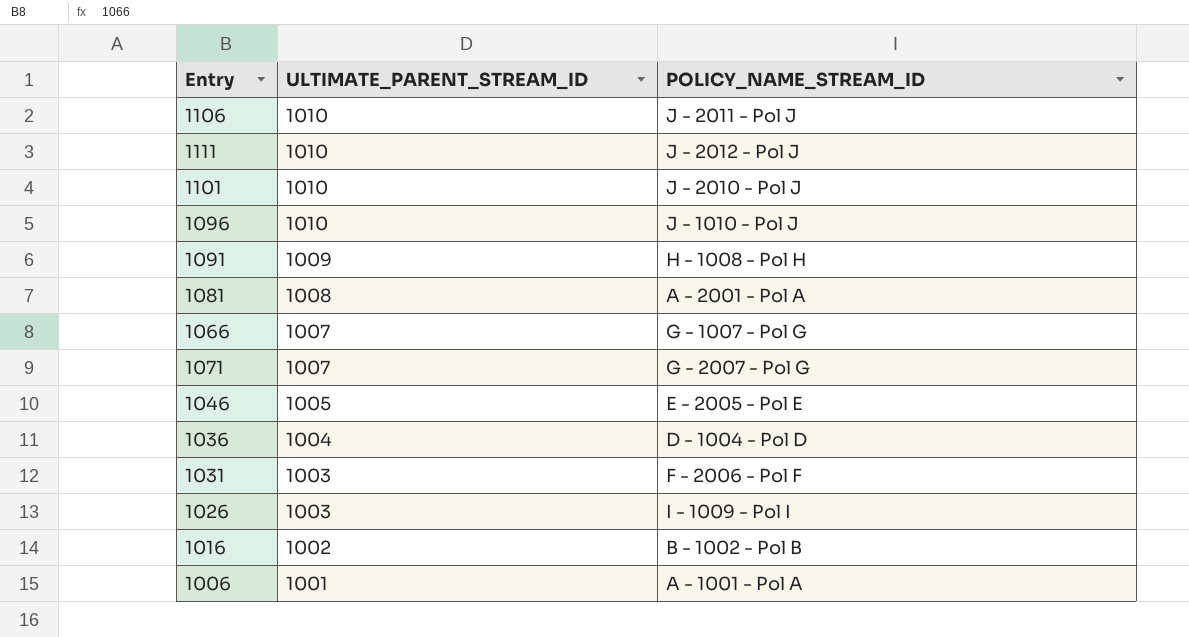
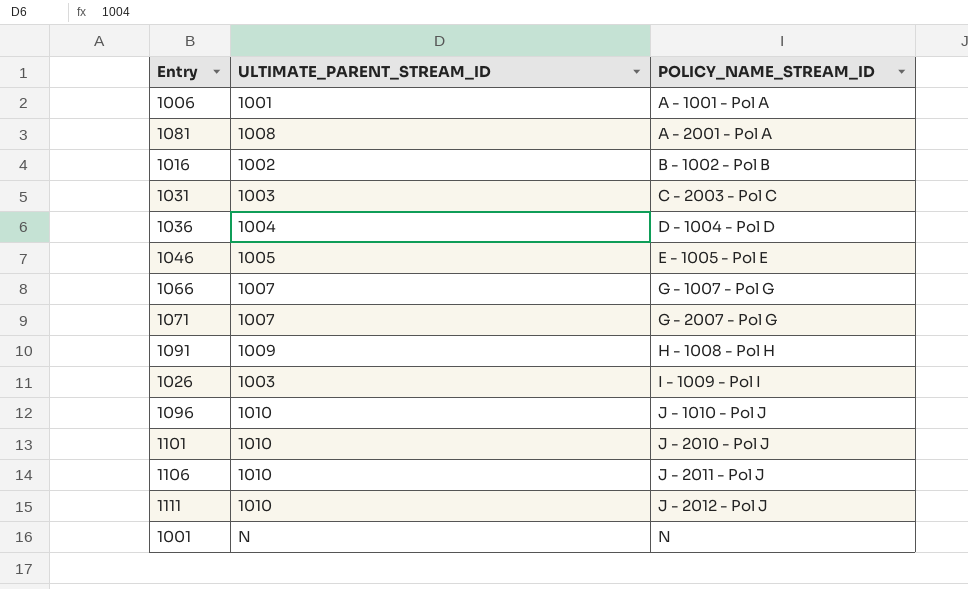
row order: ULTIMATE_PARENT_STREAM_ID descending -> POLICY_NAME_STREAM_ID ascending
1031 | POLICY_NAME_STREAM_ID: F - 2006 - Pol F -> C - 2003 - Pol C
1046 | POLICY_NAME_STREAM_ID: E - 2005 - Pol E -> E - 1005 - Pol E
row 1001: none -> N | N

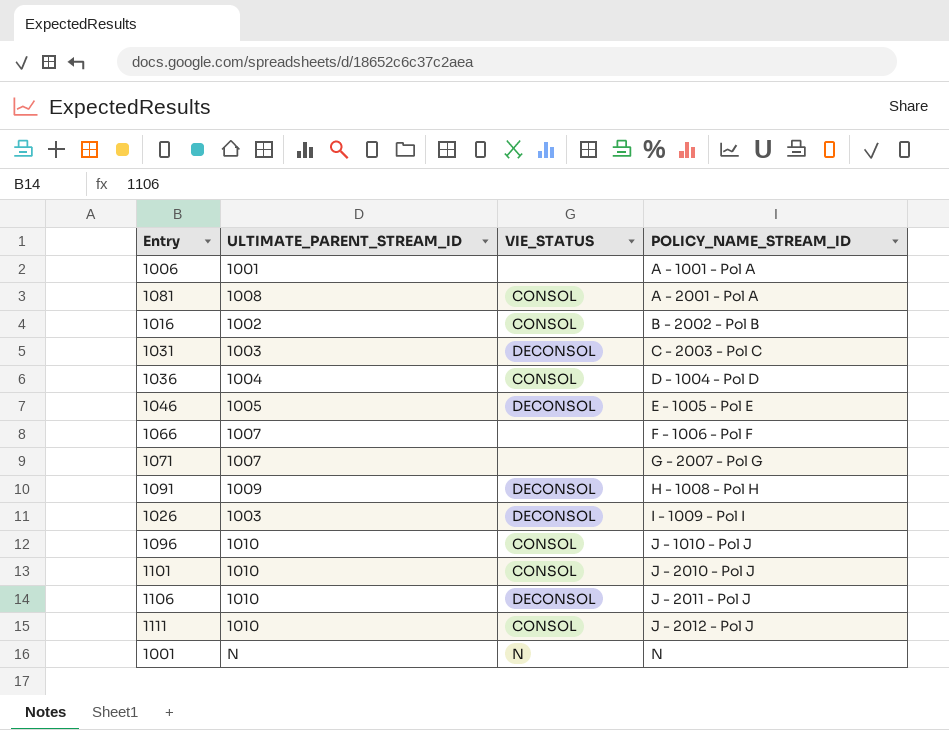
column VIE_STATUS | position: none -> 3
1016 | POLICY_NAME_STREAM_ID: B - 1002 - Pol B -> B - 2002 - Pol B
1066 | POLICY_NAME_STREAM_ID: G - 1007 - Pol G -> F - 1006 - Pol F

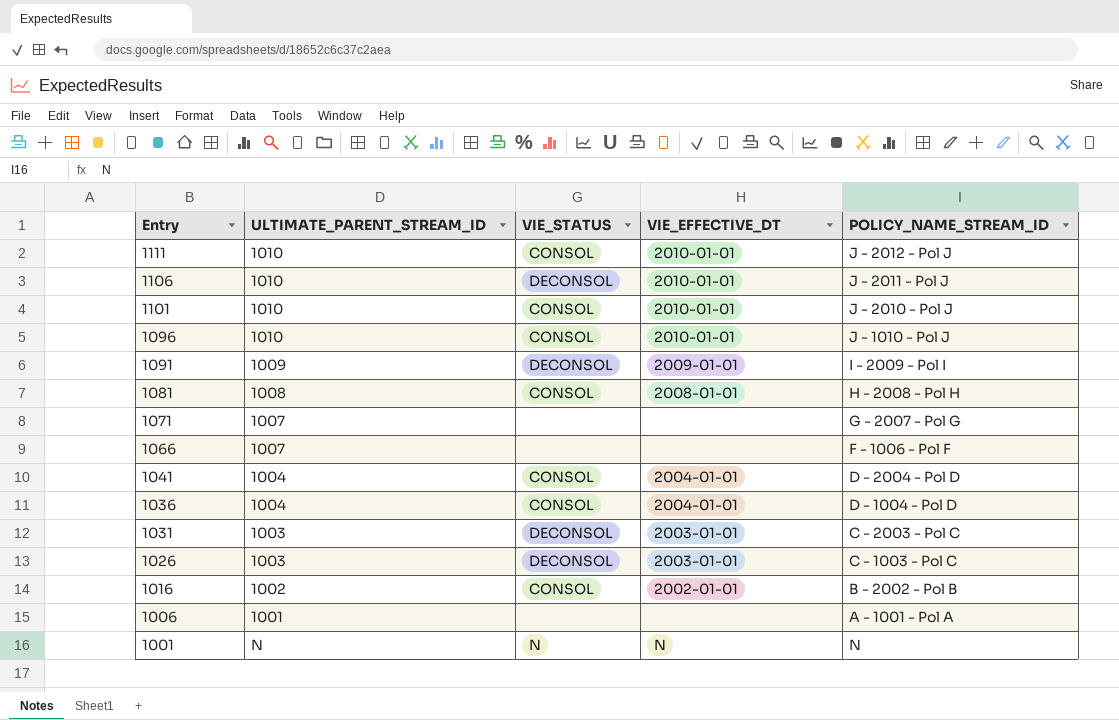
row order: POLICY_NAME_STREAM_ID ascending -> Entry descending
column VIE_EFFECTIVE_DT | position: none -> 4
row 1046: 1005 | DECONSOL | E - 1005 - Pol E -> none
1091 | POLICY_NAME_STREAM_ID: H - 1008 - Pol H -> I - 2009 - Pol I
1081 | POLICY_NAME_STREAM_ID: A - 2001 - Pol A -> H - 2008 - Pol H
row 1041: none -> 1004 | CONSOL | 2004-01-01 | D - 2004 - Pol D
1026 | POLICY_NAME_STREAM_ID: I - 1009 - Pol I -> C - 1003 - Pol C

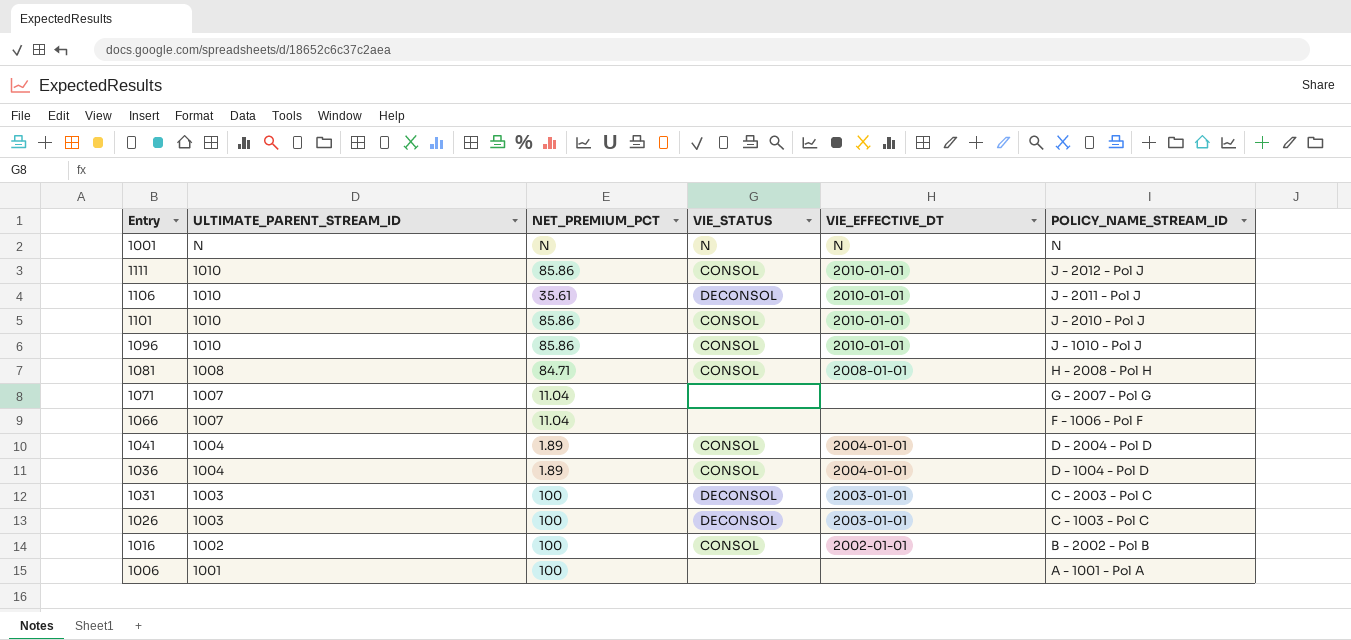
row order: Entry descending -> ULTIMATE_PARENT_STREAM_ID descending
column NET_PREMIUM_PCT | position: none -> 3
row 1091: 1009 | DECONSOL | 2009-01-01 | I - 2009 - Pol I -> none

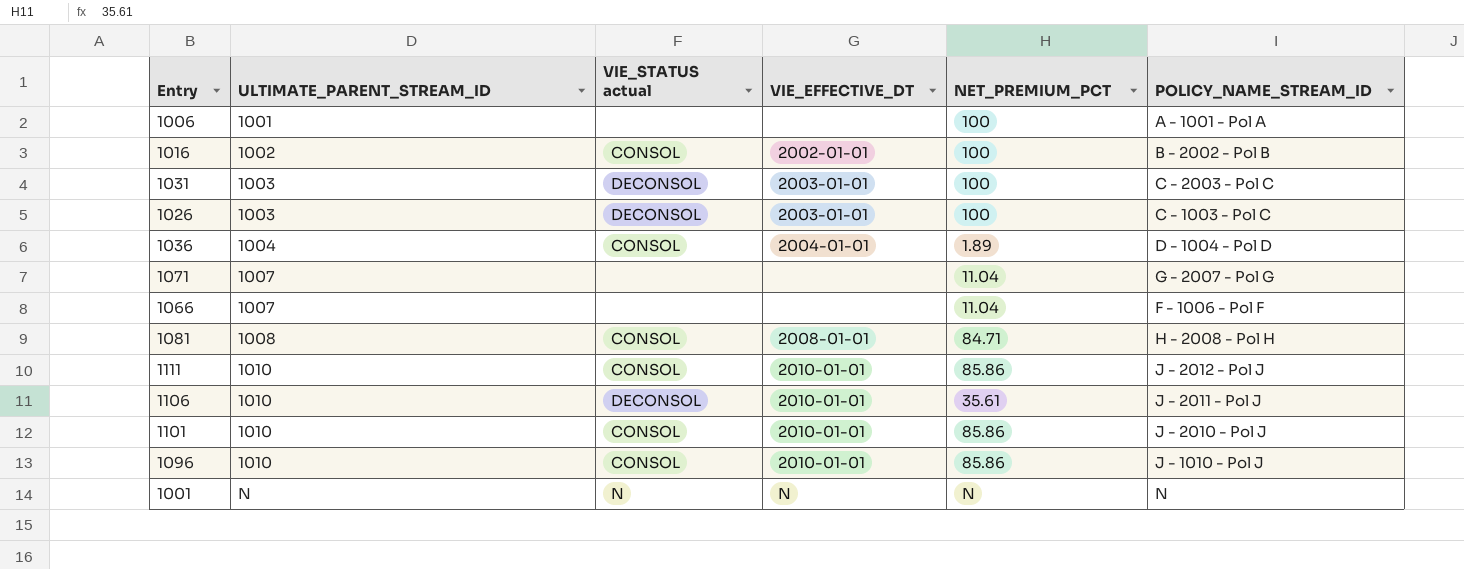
row order: ULTIMATE_PARENT_STREAM_ID descending -> ULTIMATE_PARENT_STREAM_ID ascending
column name: VIE_STATUS -> VIE_STATUS actual
column NET_PREMIUM_PCT | position: 3 -> 5
row 1041: 1004 | 1.89 | CONSOL | 2004-01-01 | D - 2004 - Pol D -> none

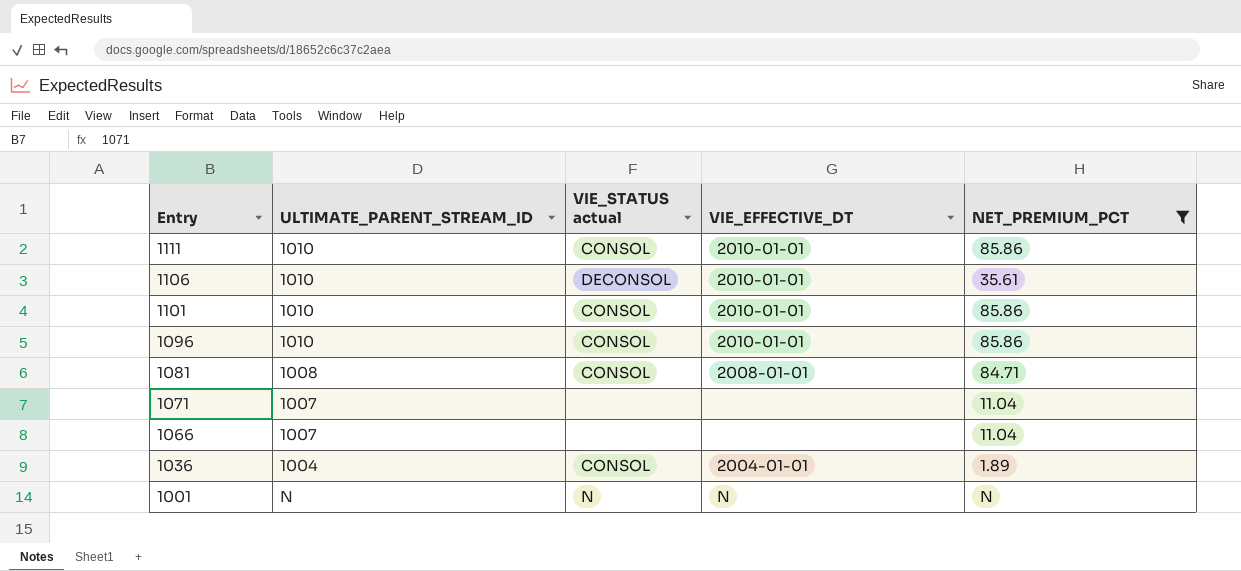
filter: none -> NET_PREMIUM_PCT != 100
row order: ULTIMATE_PARENT_STREAM_ID ascending -> Entry descending
column POLICY_NAME_STREAM_ID | position: 6 -> none

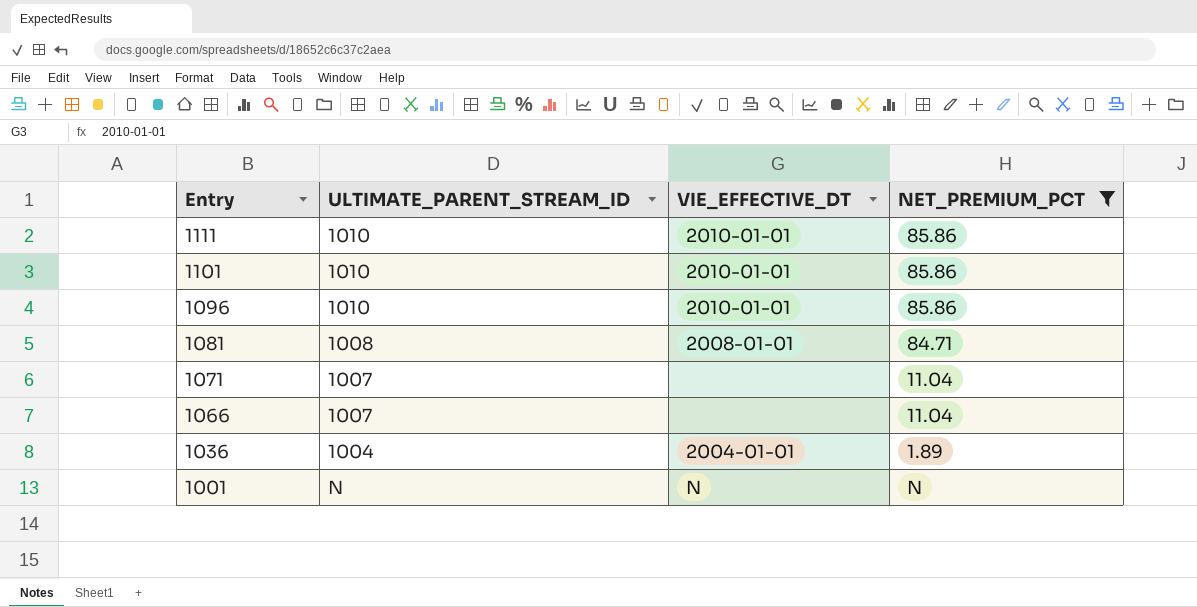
column VIE_STATUS actual | position: 3 -> none
row 1106: 1010 | DECONSOL | 2010-01-01 | 35.61 -> none

